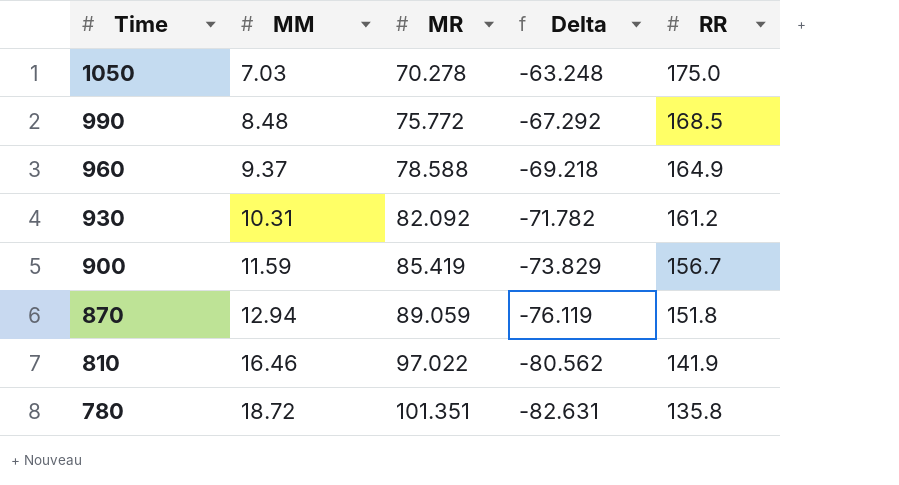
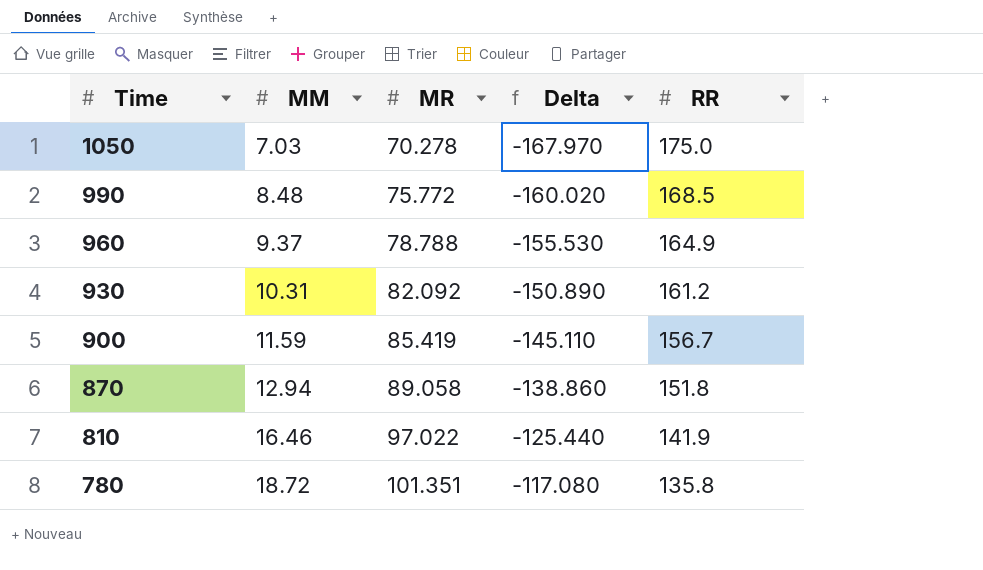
column Delta | formula: [MM] - [MR] -> [MM] - [RR]
960 | MR: 78.588 -> 78.788
870 | MR: 89.059 -> 89.058

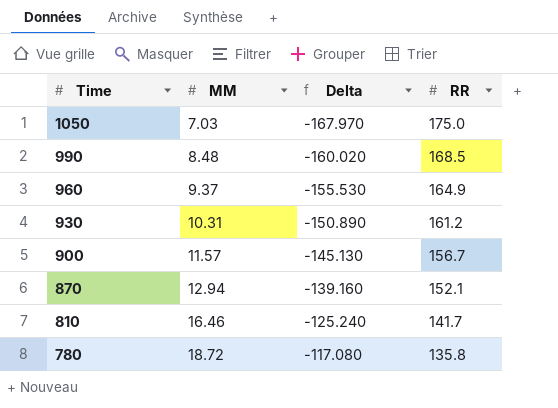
column MR | position: 3 -> none
900 | MM: 11.59 -> 11.57
900 | Delta: -145.110 -> -145.130
870 | Delta: -138.860 -> -139.160
870 | RR: 151.8 -> 152.1
810 | Delta: -125.440 -> -125.240
810 | RR: 141.9 -> 141.7

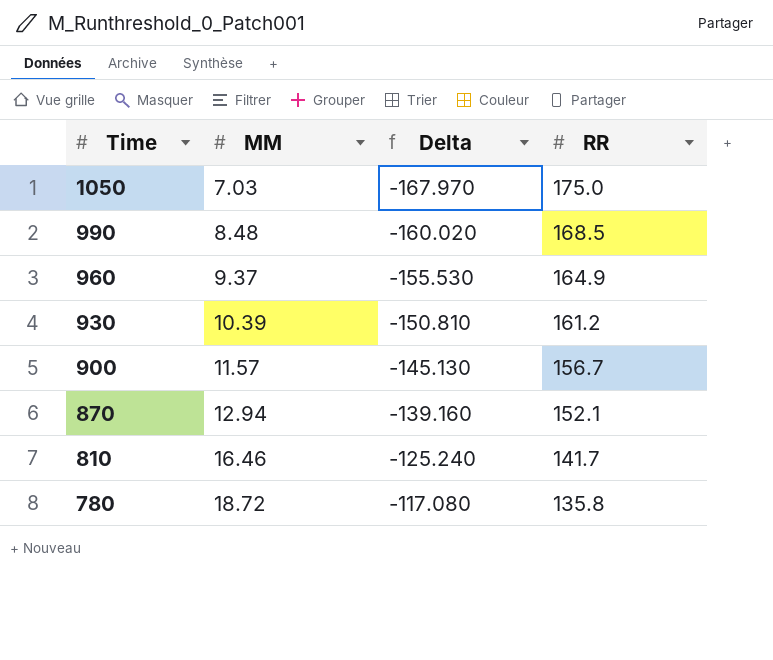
930 | MM: 10.31 -> 10.39
930 | Delta: -150.890 -> -150.810

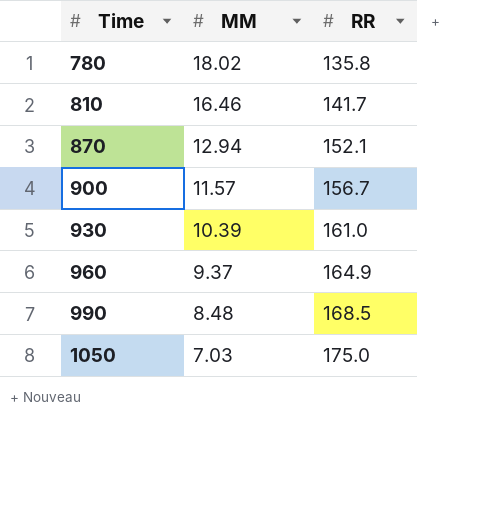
row order: Time descending -> Time ascending
column Delta | formula: [MM] - [RR] -> none
780 | MM: 18.72 -> 18.02
930 | RR: 161.2 -> 161.0

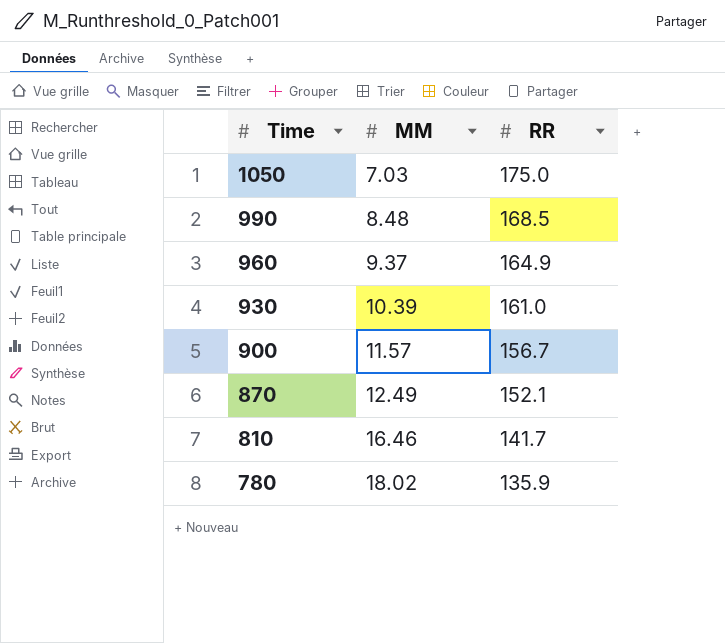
row order: Time ascending -> Time descending
870 | MM: 12.94 -> 12.49
780 | RR: 135.8 -> 135.9

